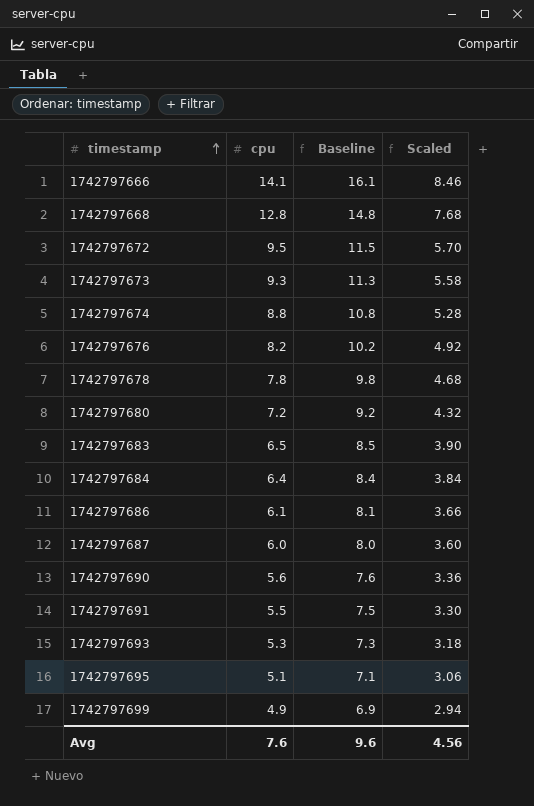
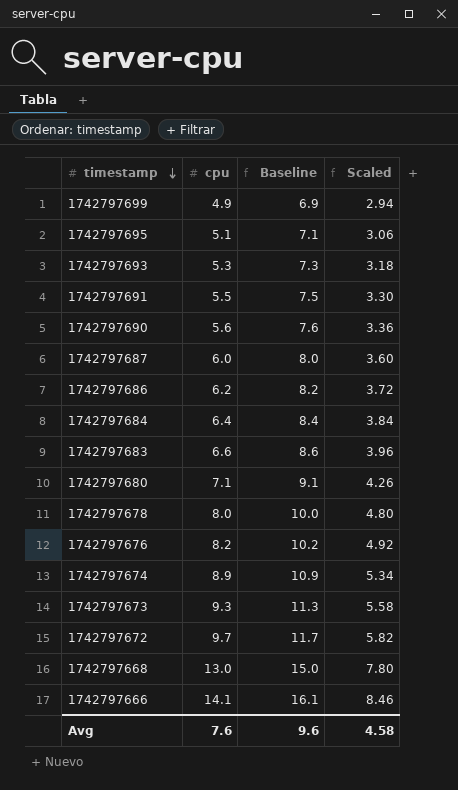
row order: timestamp ascending -> timestamp descending
1742797686 | cpu: 6.1 -> 6.2
1742797686 | Baseline: 8.1 -> 8.2
1742797686 | Scaled: 3.66 -> 3.72
1742797683 | cpu: 6.5 -> 6.6
1742797683 | Baseline: 8.5 -> 8.6
1742797683 | Scaled: 3.90 -> 3.96
1742797680 | cpu: 7.2 -> 7.1
1742797680 | Baseline: 9.2 -> 9.1
1742797680 | Scaled: 4.32 -> 4.26
1742797678 | cpu: 7.8 -> 8.0
1742797678 | Baseline: 9.8 -> 10.0
1742797678 | Scaled: 4.68 -> 4.80
1742797674 | cpu: 8.8 -> 8.9
1742797674 | Baseline: 10.8 -> 10.9
1742797674 | Scaled: 5.28 -> 5.34
1742797672 | cpu: 9.5 -> 9.7
1742797672 | Baseline: 11.5 -> 11.7
1742797672 | Scaled: 5.70 -> 5.82
1742797668 | cpu: 12.8 -> 13.0
1742797668 | Baseline: 14.8 -> 15.0
1742797668 | Scaled: 7.68 -> 7.80
Avg | Scaled: 4.56 -> 4.58

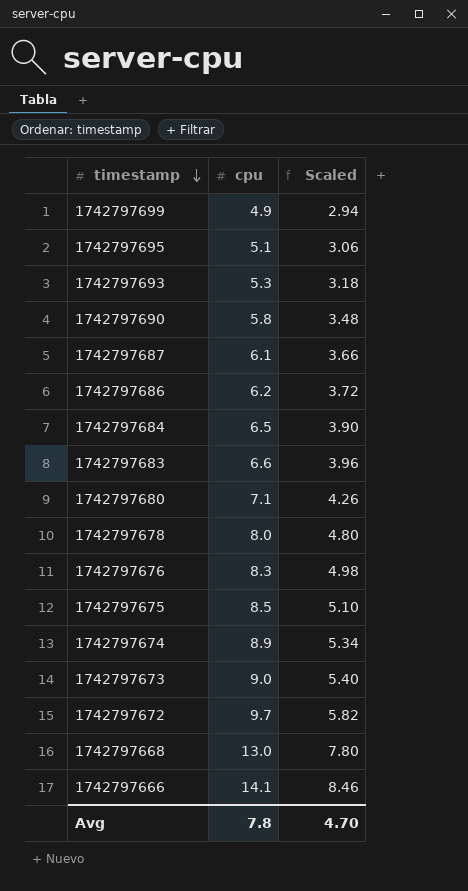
column Baseline | formula: [cpu] + 2 -> none
row 1742797691: 5.5 | 7.5 | 3.30 -> none
1742797690 | cpu: 5.6 -> 5.8
1742797690 | Scaled: 3.36 -> 3.48
1742797687 | cpu: 6.0 -> 6.1
1742797687 | Scaled: 3.60 -> 3.66
1742797684 | cpu: 6.4 -> 6.5
1742797684 | Scaled: 3.84 -> 3.90
1742797676 | cpu: 8.2 -> 8.3
1742797676 | Scaled: 4.92 -> 4.98
row 1742797675: none -> 8.5 | 5.10
1742797673 | cpu: 9.3 -> 9.0
1742797673 | Scaled: 5.58 -> 5.40
Avg | cpu: 7.6 -> 7.8
Avg | Scaled: 4.58 -> 4.70

